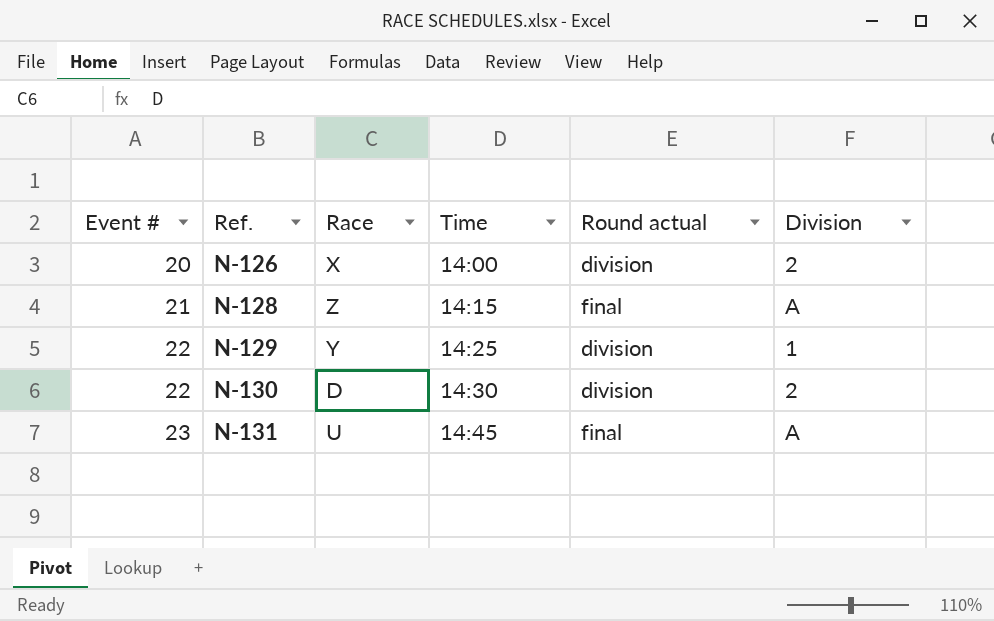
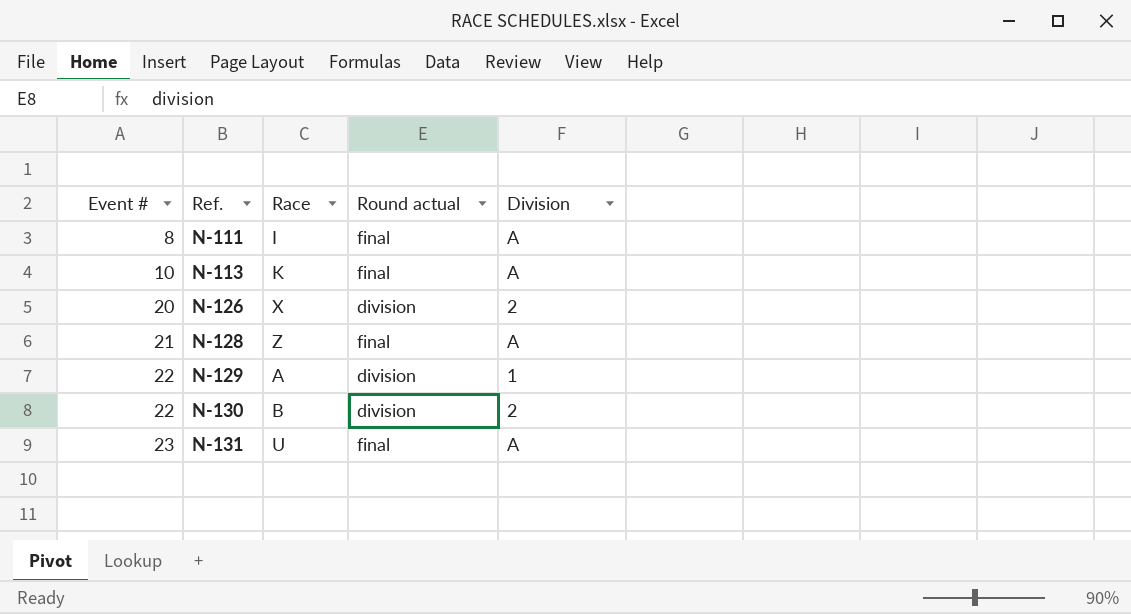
column Time | position: 4 -> none
row N-111: none -> 8 | I | final | A
row N-113: none -> 10 | K | final | A
N-129 | Race: Y -> A
N-130 | Race: D -> B

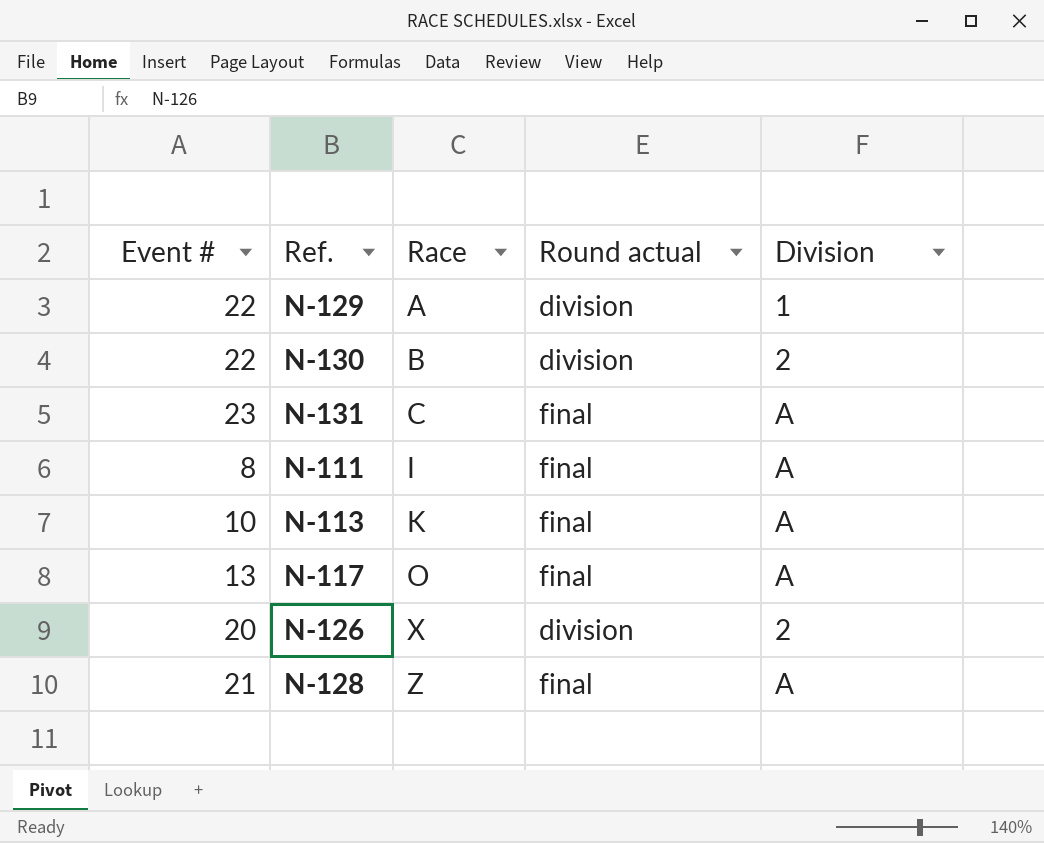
row order: Event # ascending -> Race ascending
N-131 | Race: U -> C
row N-117: none -> 13 | O | final | A

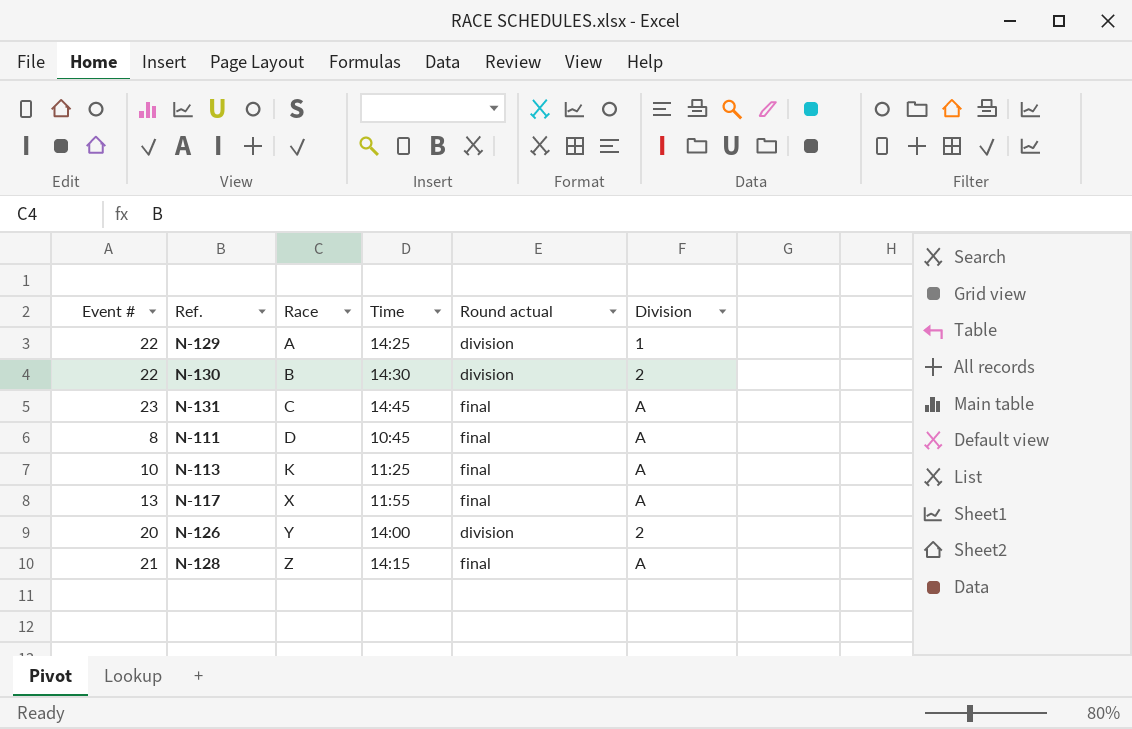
column Time | position: none -> 4
N-111 | Race: I -> D
N-117 | Race: O -> X
N-126 | Race: X -> Y

